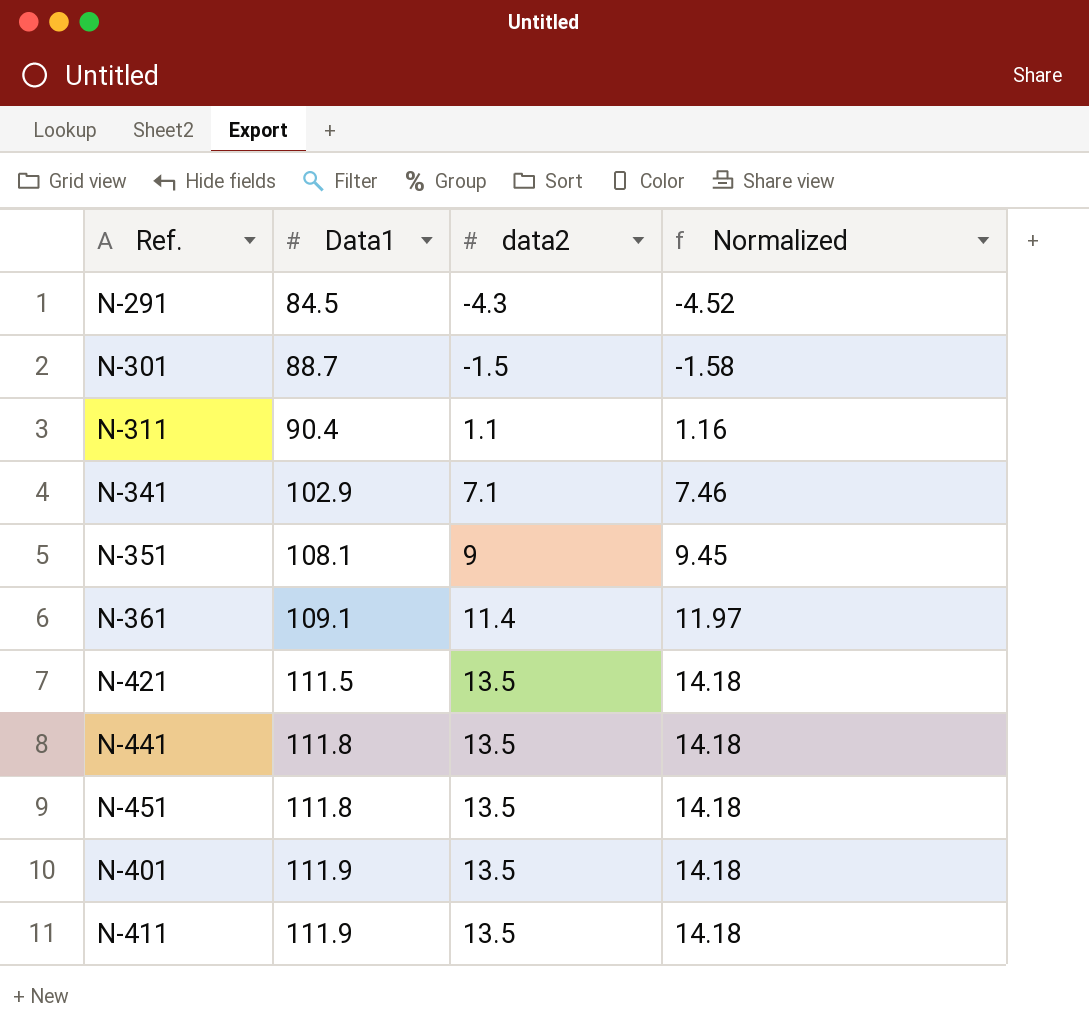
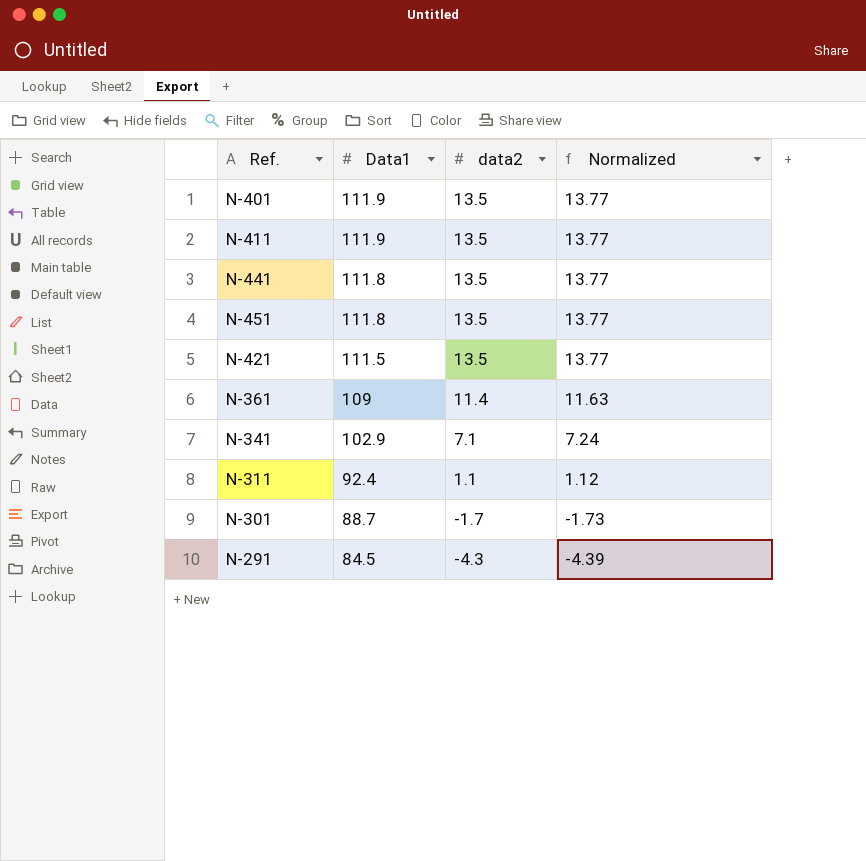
row order: Data1 ascending -> Data1 descending
column Normalized | formula: [data2] * 1.05 -> [data2] * 1.02
row N-351: 108.1 | 9 | 9.45 -> none
N-361 | Data1: 109.1 -> 109
N-311 | Data1: 90.4 -> 92.4
N-301 | data2: -1.5 -> -1.7

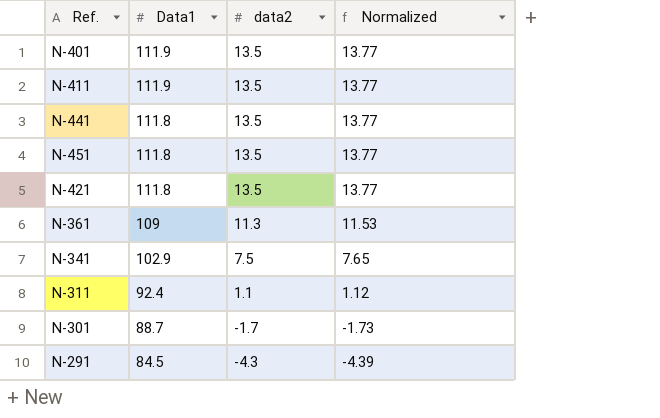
N-421 | Data1: 111.5 -> 111.8
N-361 | data2: 11.4 -> 11.3
N-361 | Normalized: 11.63 -> 11.53
N-341 | data2: 7.1 -> 7.5
N-341 | Normalized: 7.24 -> 7.65

